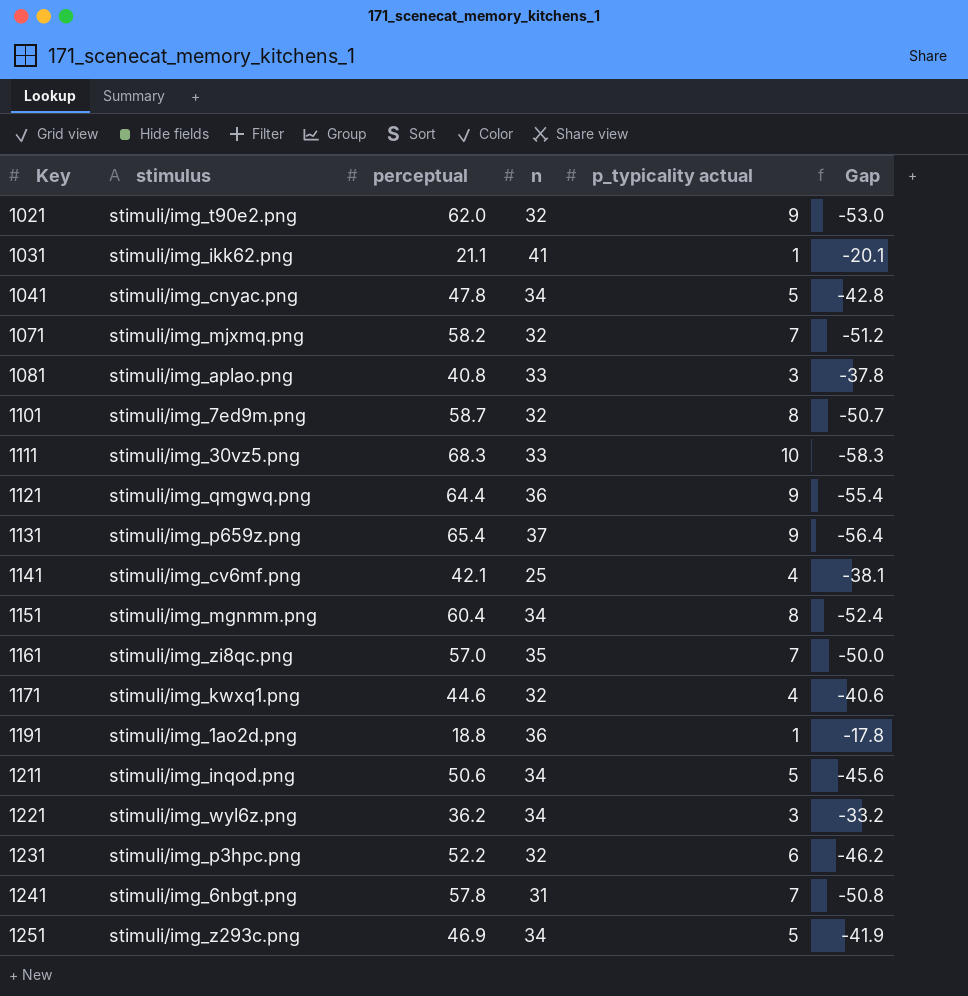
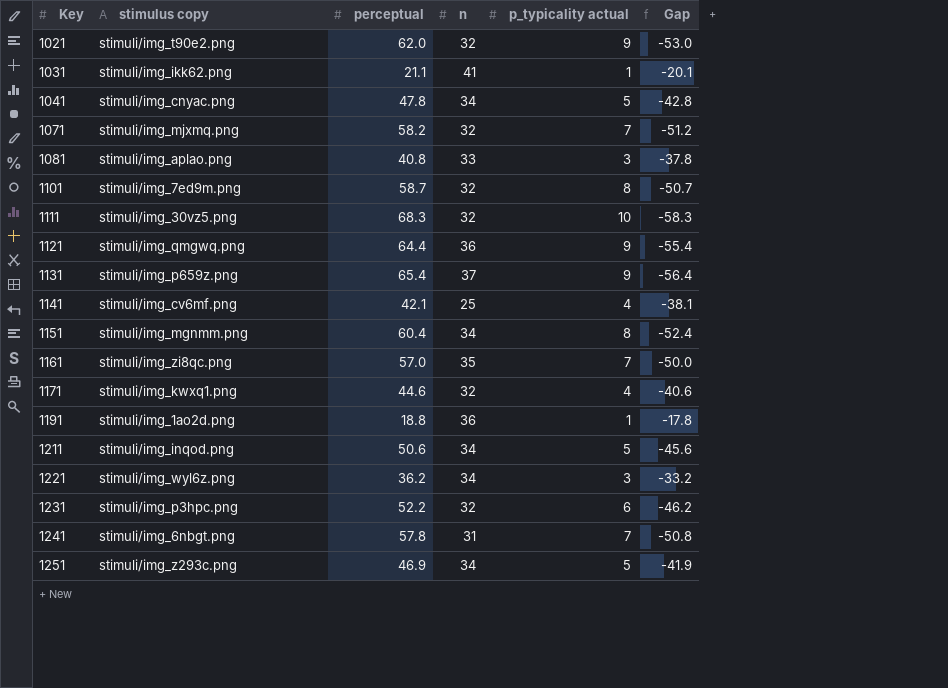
column name: stimulus -> stimulus copy
1111 | n: 33 -> 32

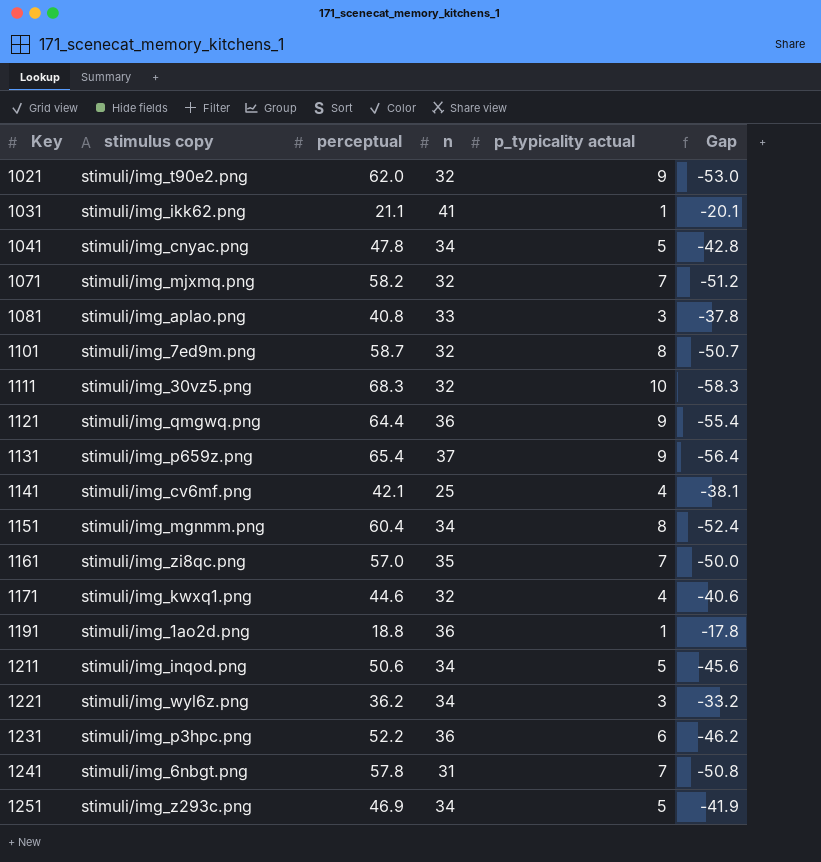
1231 | n: 32 -> 36

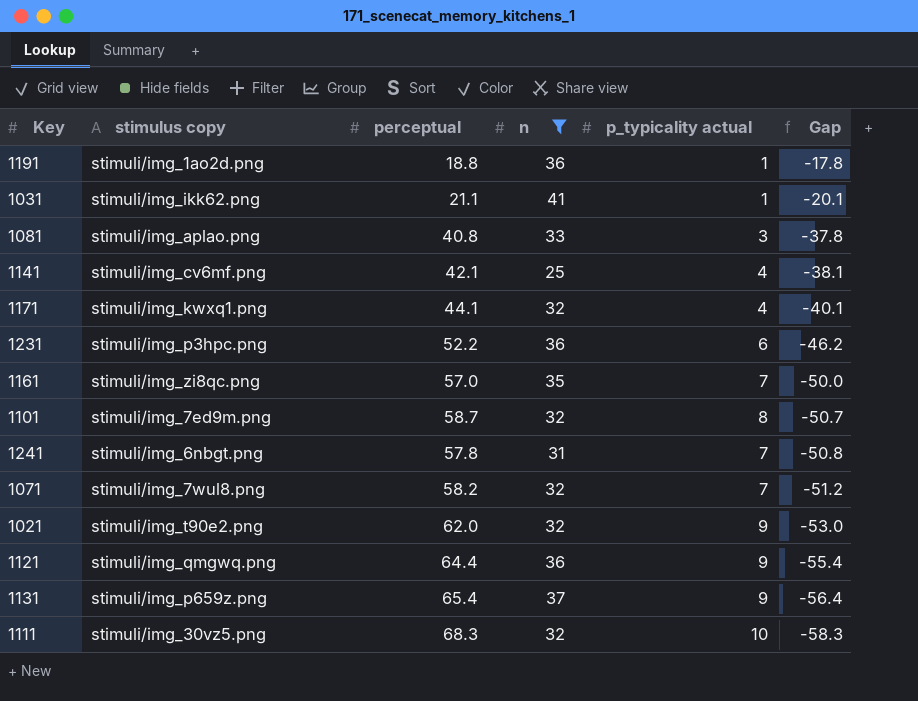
filter: none -> n != 34
row order: Key ascending -> Gap descending
1171 | perceptual: 44.6 -> 44.1
1171 | Gap: -40.6 -> -40.1
1071 | stimulus copy: stimuli/img_mjxmq.png -> stimuli/img_7wul8.png

